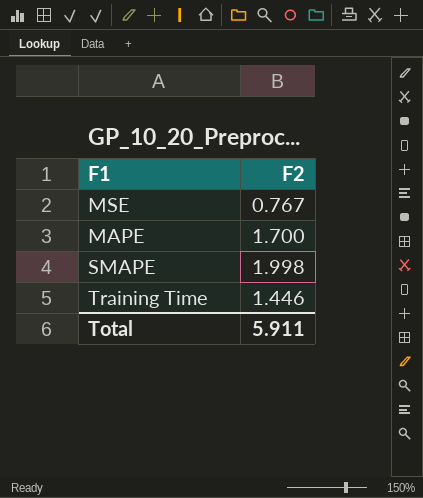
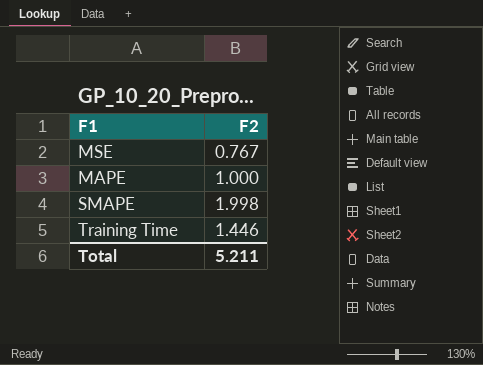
MAPE | F2: 1.700 -> 1.000
Total | F2: 5.911 -> 5.211

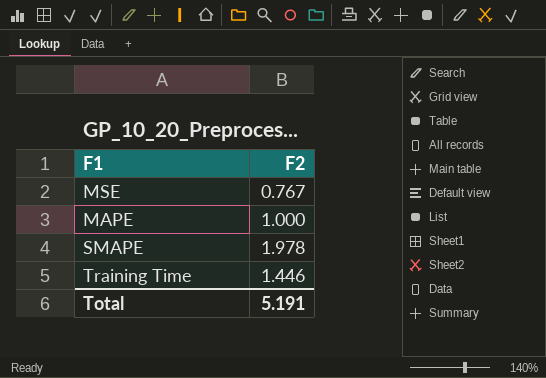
SMAPE | F2: 1.998 -> 1.978
Total | F2: 5.211 -> 5.191

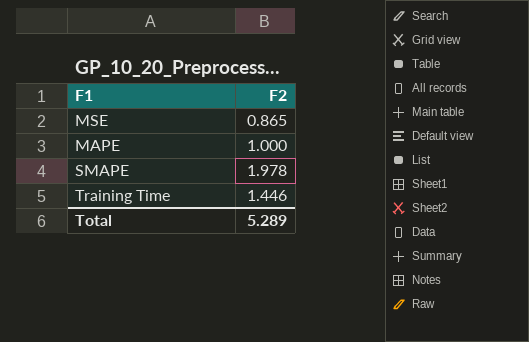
MSE | F2: 0.767 -> 0.865
Total | F2: 5.191 -> 5.289

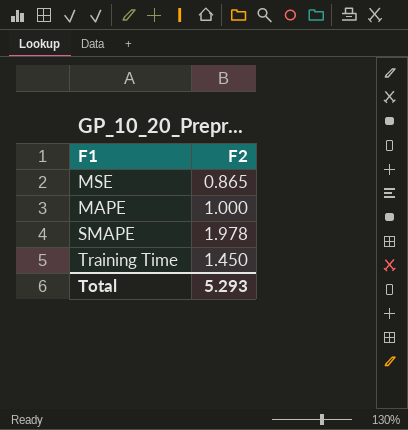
Training Time | F2: 1.446 -> 1.450
Total | F2: 5.289 -> 5.293

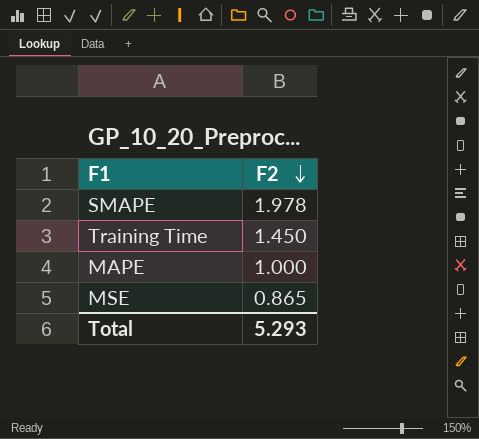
row order: none -> F2 descending

